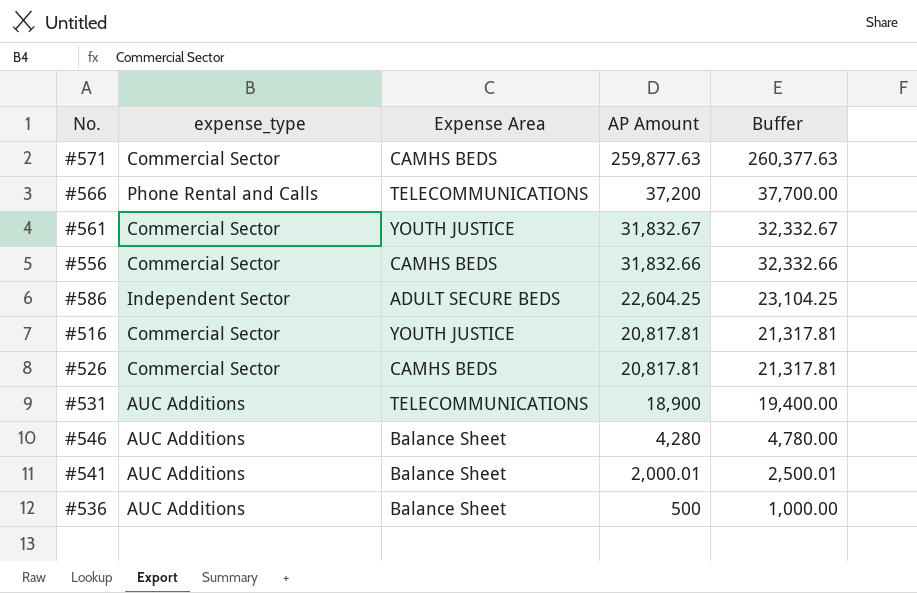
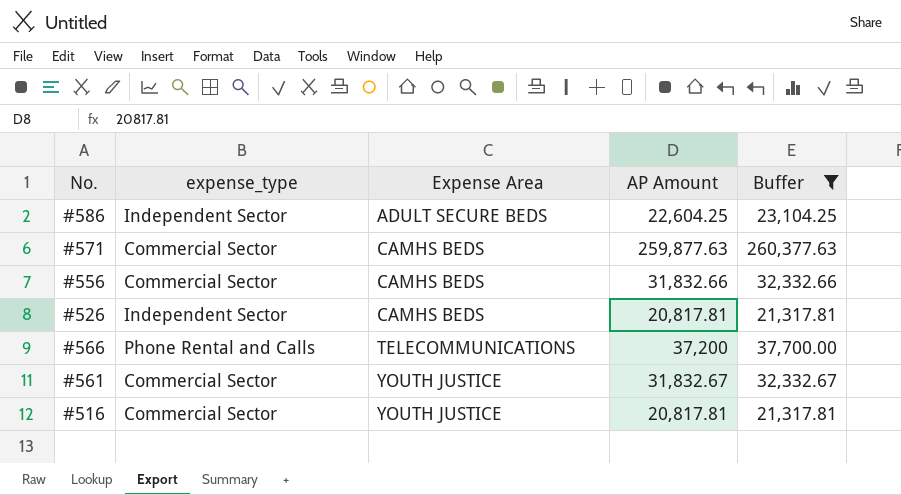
filter: none -> Buffer >= 21,317.81
row order: AP Amount descending -> Expense Area ascending
#526 | expense_type: Commercial Sector -> Independent Sector

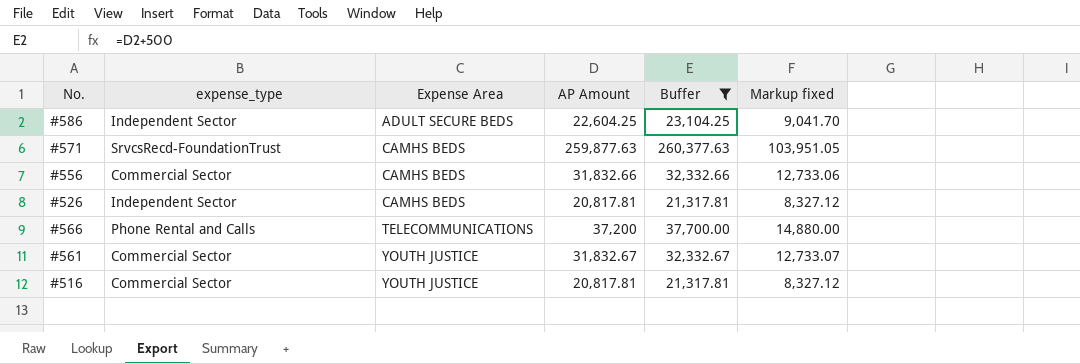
column Markup fixed | formula: none -> [AP Amount] * 0.4
#571 | expense_type: Commercial Sector -> SrvcsRecd-FoundationTrust

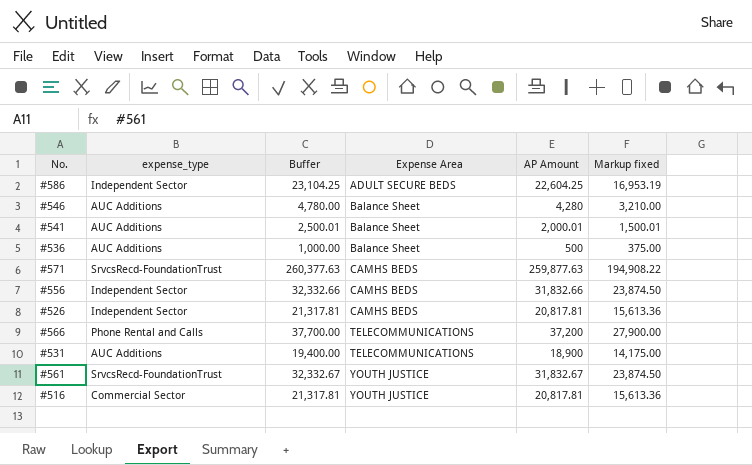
filter: Buffer >= 21,317.81 -> none
column Buffer | position: 5 -> 3
column Markup fixed | formula: [AP Amount] * 0.4 -> [AP Amount] * 0.75
#556 | expense_type: Commercial Sector -> Independent Sector
#561 | expense_type: Commercial Sector -> SrvcsRecd-FoundationTrust

